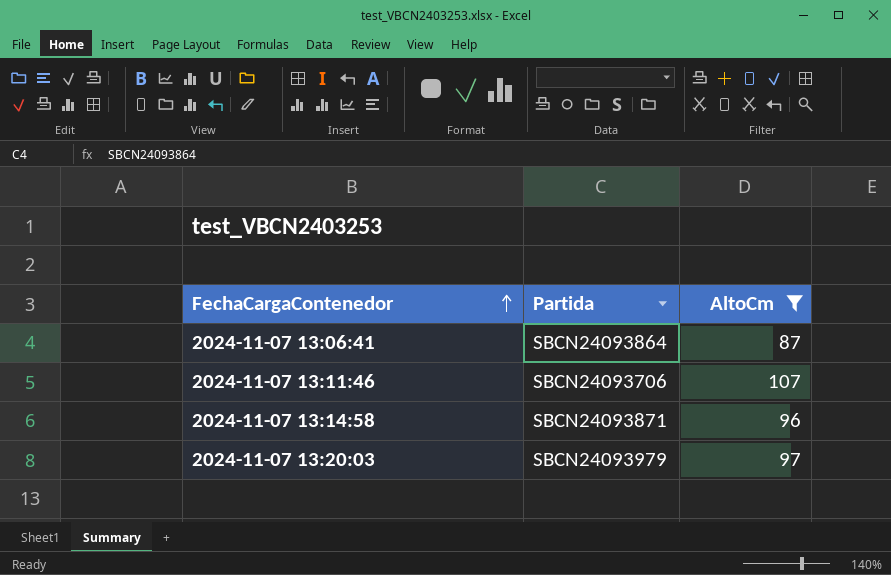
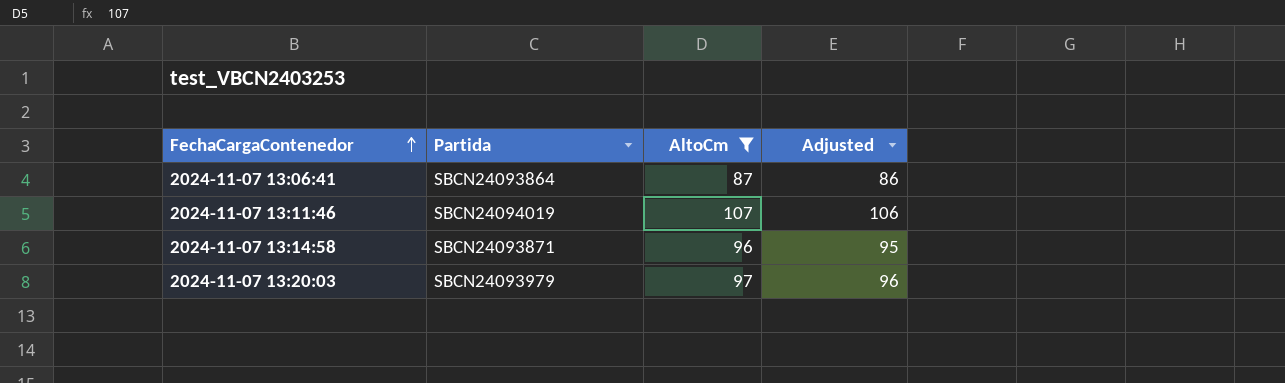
column Adjusted | formula: none -> [AltoCm] - 1
2024-11-07 13:11:46 | Partida: SBCN24093706 -> SBCN24094019

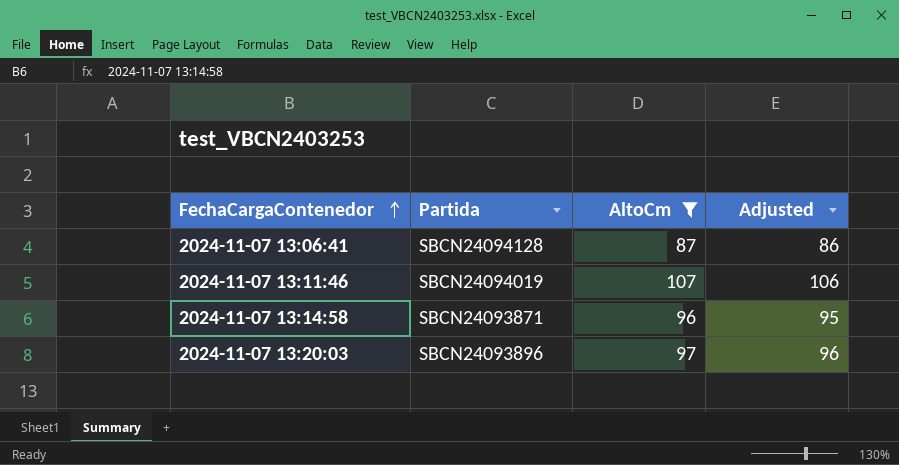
2024-11-07 13:06:41 | Partida: SBCN24093864 -> SBCN24094128
2024-11-07 13:20:03 | Partida: SBCN24093979 -> SBCN24093896

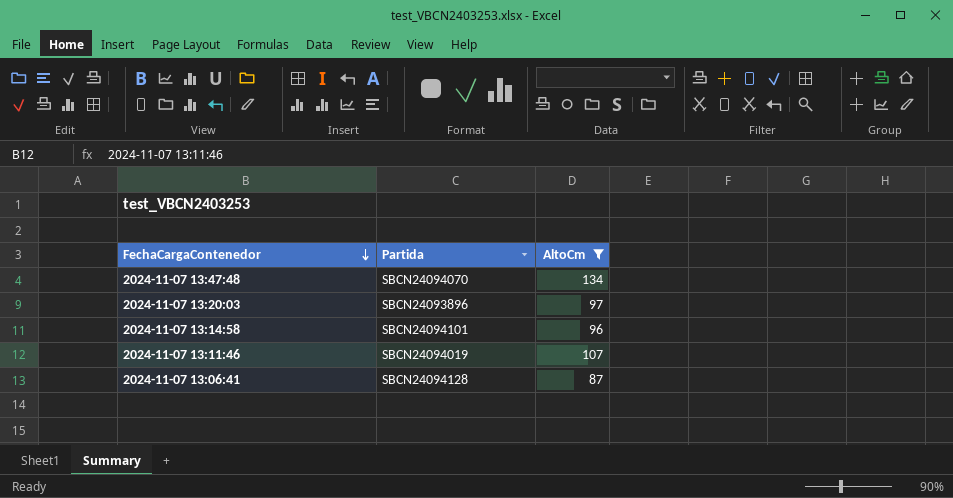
row order: FechaCargaContenedor ascending -> FechaCargaContenedor descending
column Adjusted | formula: [AltoCm] - 1 -> none
row 2024-11-07 13:47:48: none -> SBCN24094070 | 134
2024-11-07 13:14:58 | Partida: SBCN24093871 -> SBCN24094101

